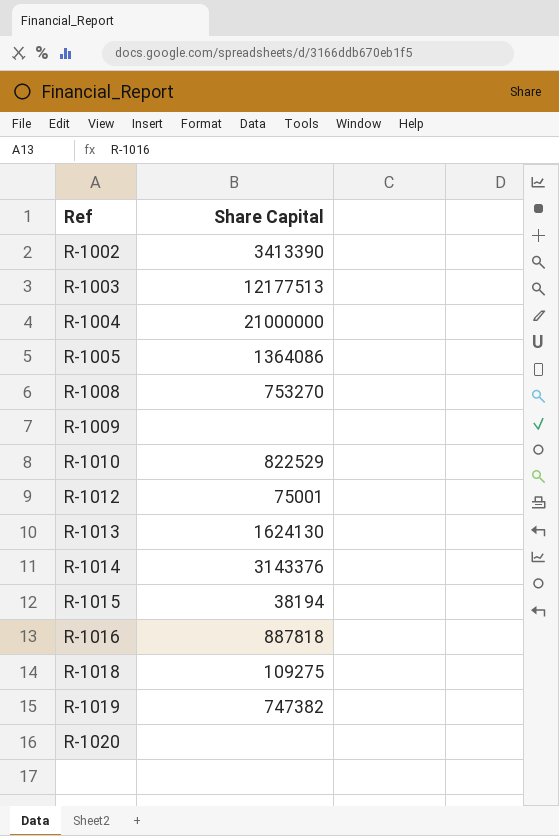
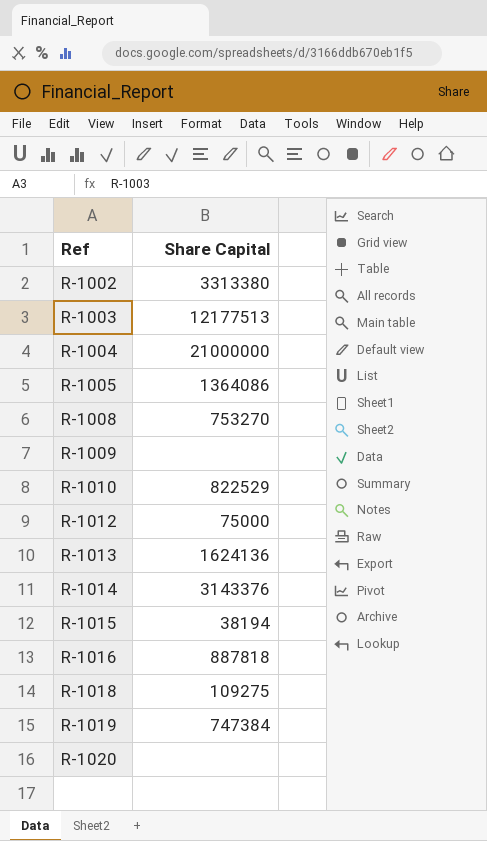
R-1002 | Share Capital: 3413390 -> 3313380
R-1012 | Share Capital: 75001 -> 75000
R-1013 | Share Capital: 1624130 -> 1624136
R-1019 | Share Capital: 747382 -> 747384

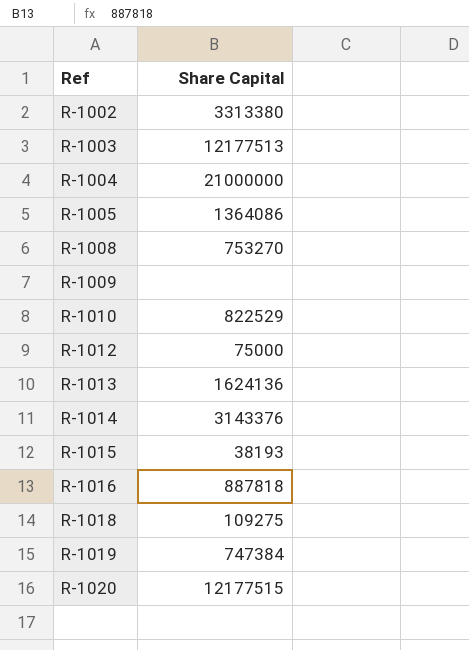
R-1015 | Share Capital: 38194 -> 38193
R-1020 | Share Capital: none -> 12177515

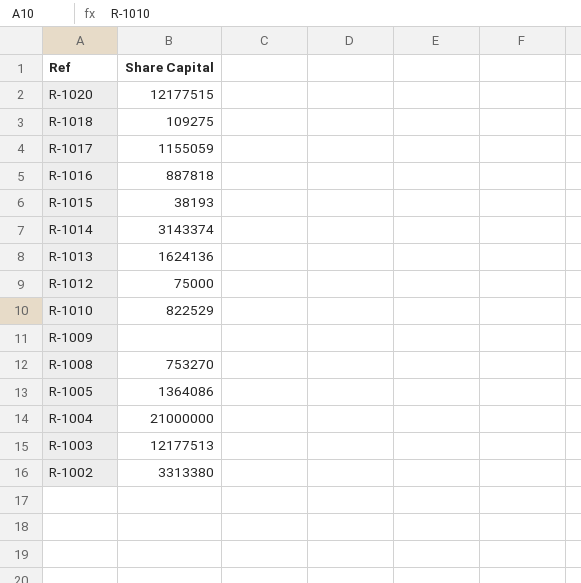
row order: Ref ascending -> Ref descending
row R-1019: 747384 -> none
row R-1017: none -> 1155059
R-1014 | Share Capital: 3143376 -> 3143374

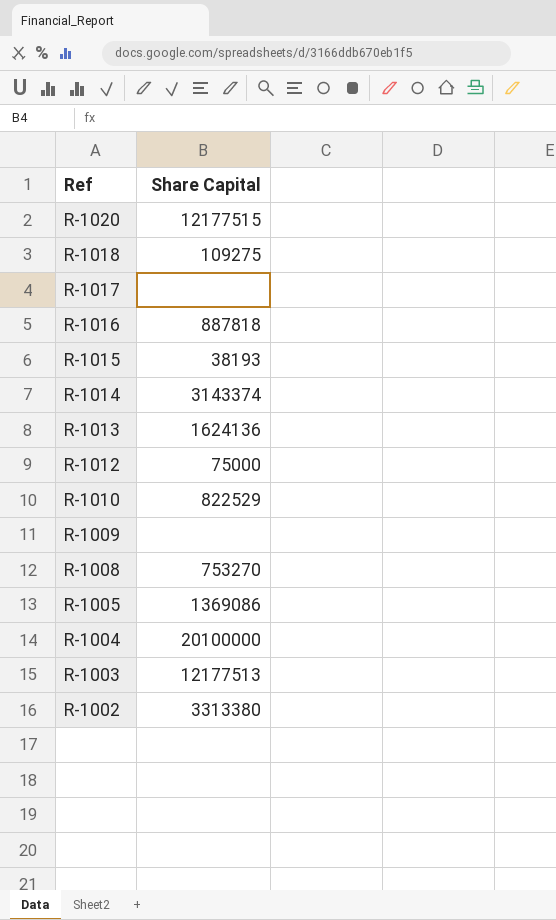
R-1017 | Share Capital: 1155059 -> none
R-1005 | Share Capital: 1364086 -> 1369086
R-1004 | Share Capital: 21000000 -> 20100000

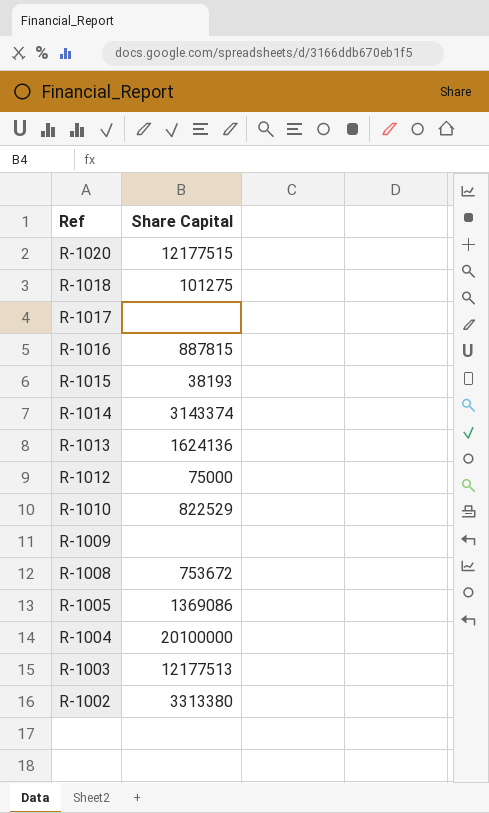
R-1018 | Share Capital: 109275 -> 101275
R-1016 | Share Capital: 887818 -> 887815
R-1008 | Share Capital: 753270 -> 753672

